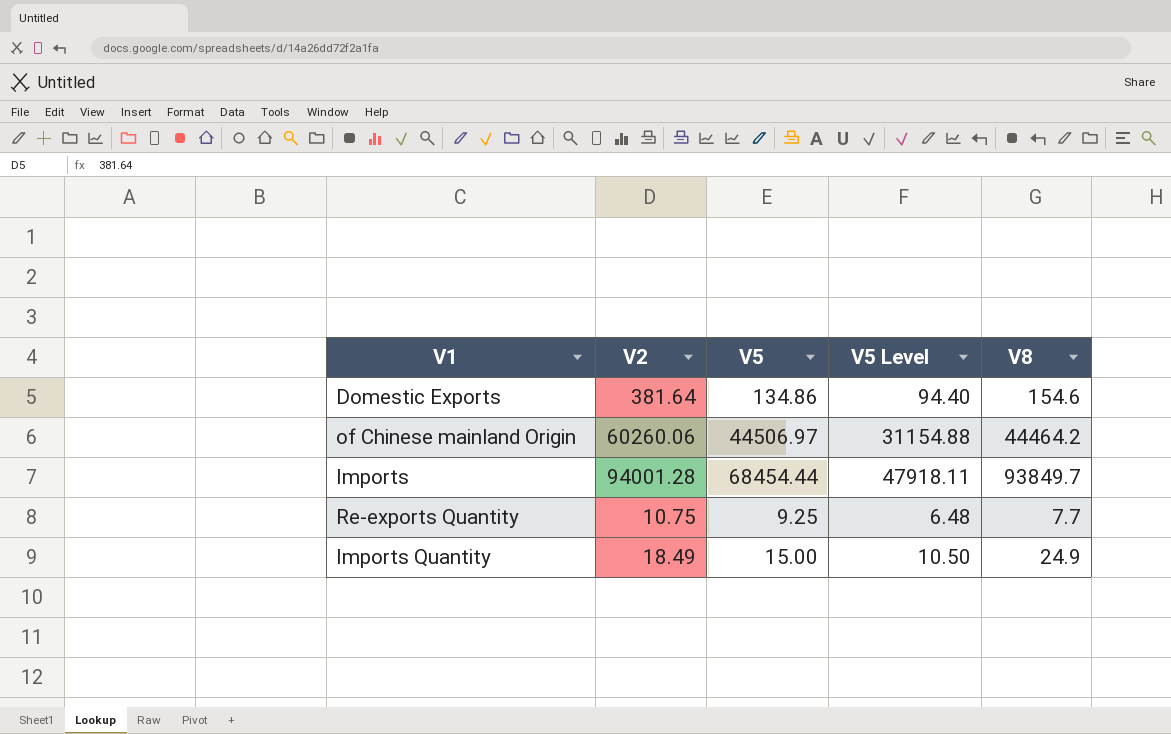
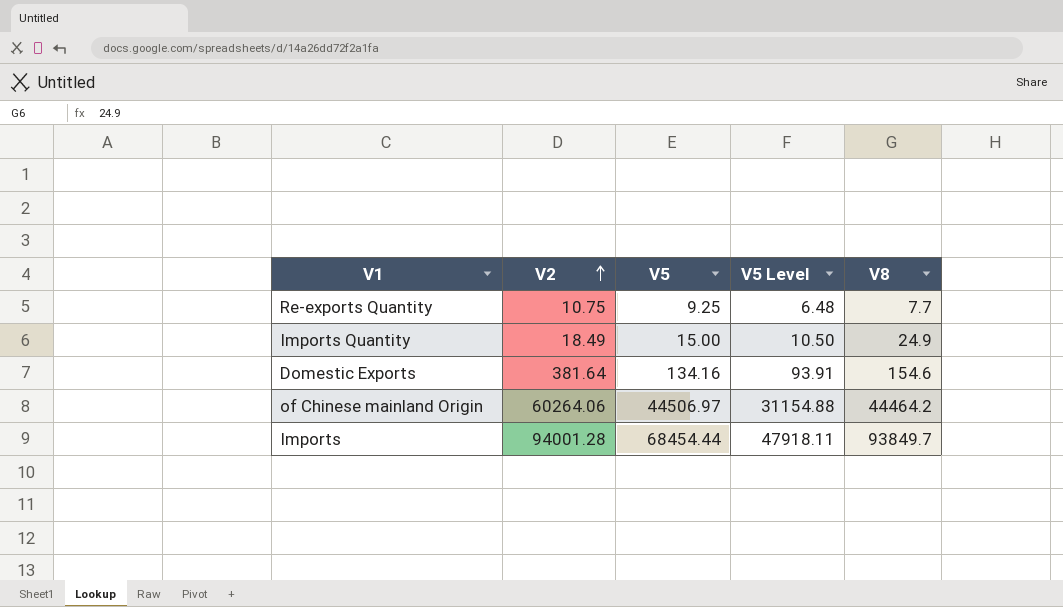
row order: none -> V2 ascending
Domestic Exports | V5: 134.86 -> 134.16
Domestic Exports | V5 Level: 94.40 -> 93.91
of Chinese mainland Origin | V2: 60260.06 -> 60264.06

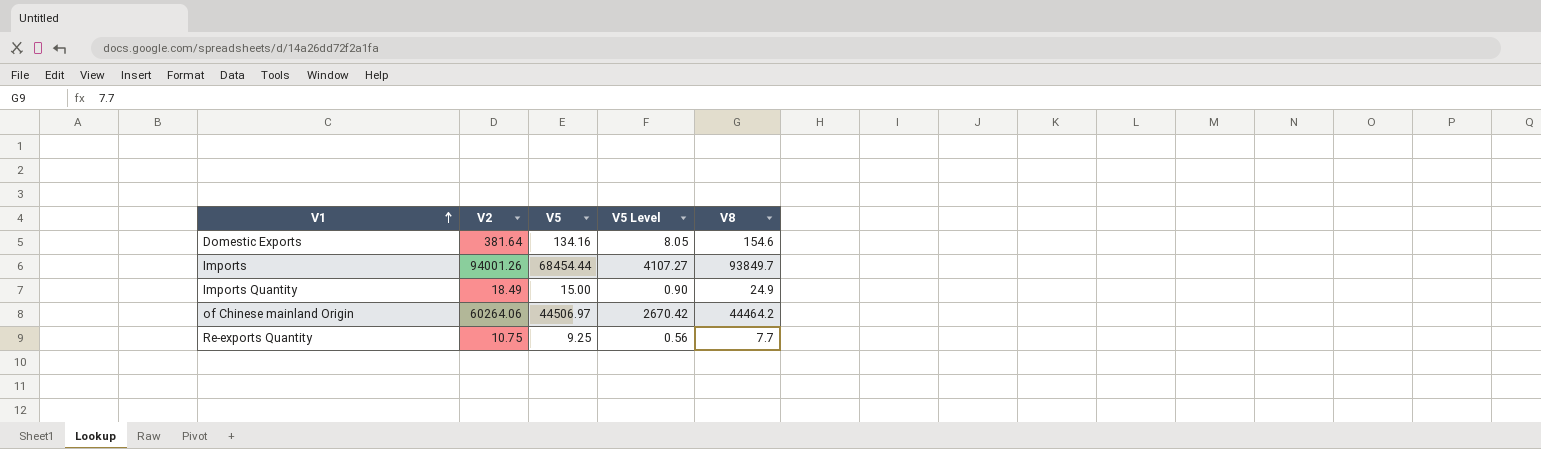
row order: V2 ascending -> V1 ascending
column V5 Level | formula: [V5] * 0.7 -> [V5] * 0.06
Imports | V2: 94001.28 -> 94001.26

